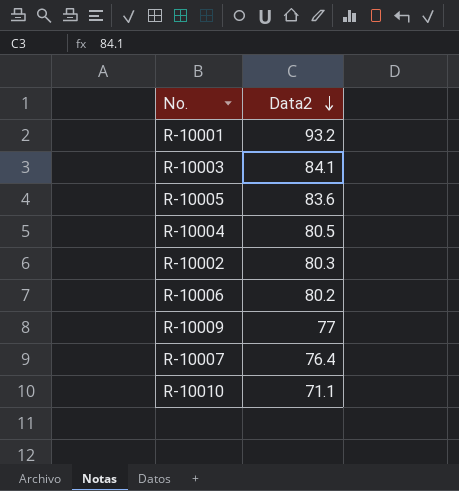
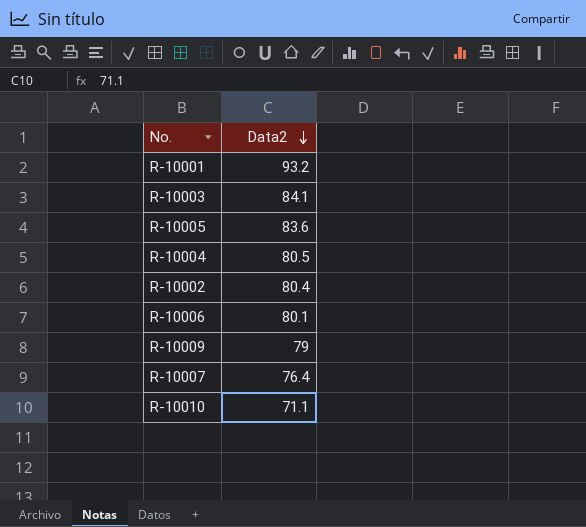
R-10002 | Data2: 80.3 -> 80.4
R-10006 | Data2: 80.2 -> 80.1
R-10009 | Data2: 77 -> 79

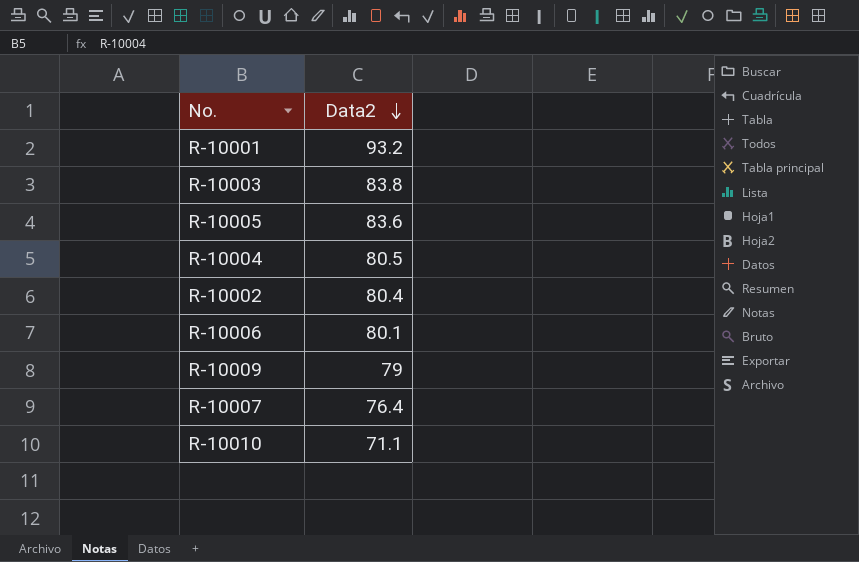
R-10003 | Data2: 84.1 -> 83.8

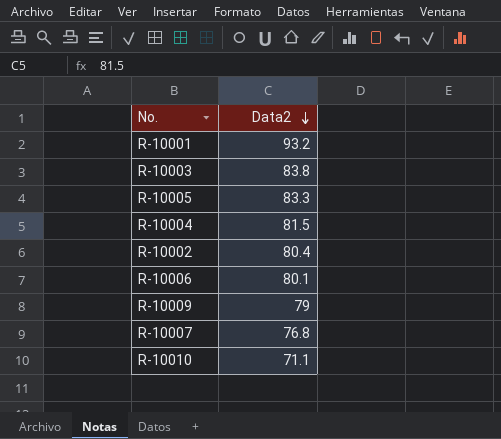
R-10005 | Data2: 83.6 -> 83.3
R-10004 | Data2: 80.5 -> 81.5
R-10007 | Data2: 76.4 -> 76.8

